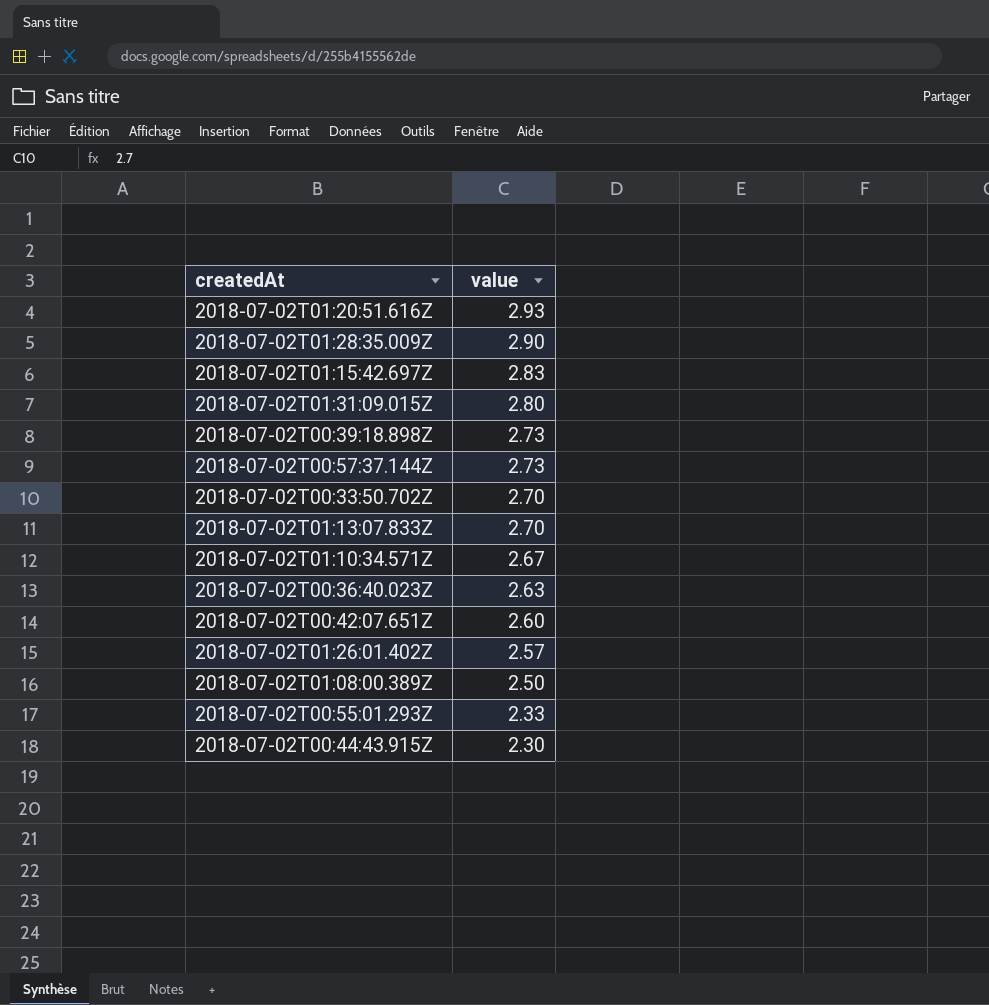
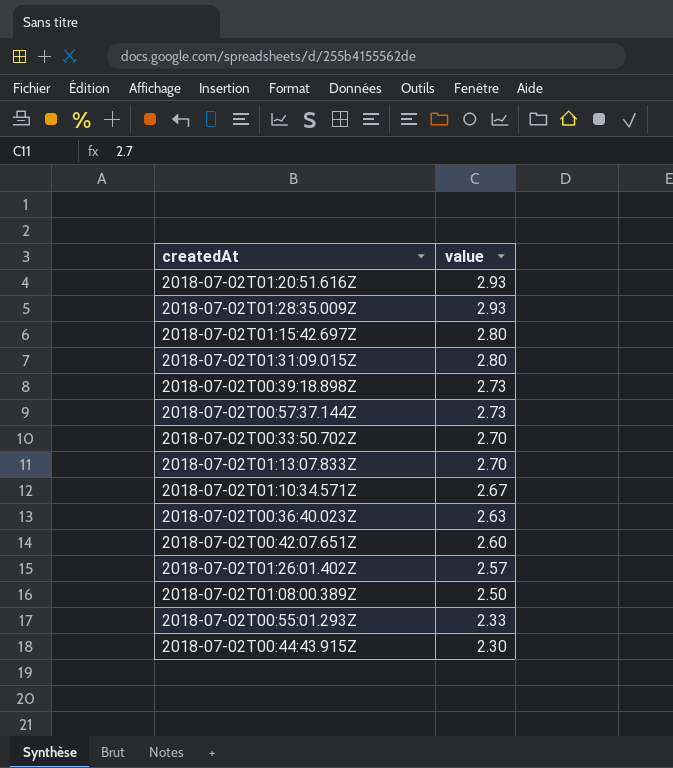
2018-07-02T01:28:35.009Z | value: 2.90 -> 2.93
2018-07-02T01:15:42.697Z | value: 2.83 -> 2.80

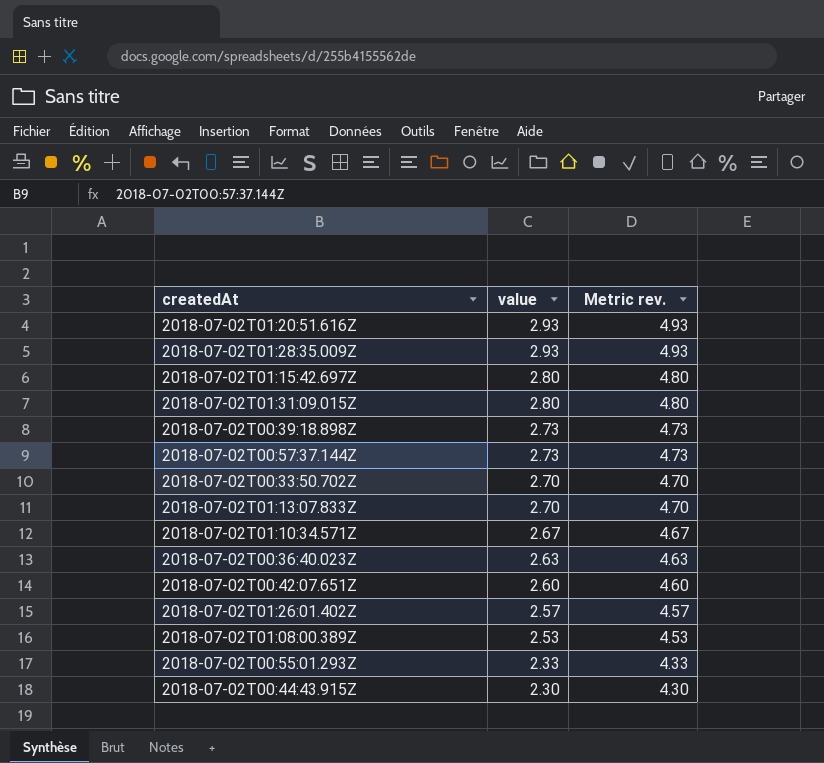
column Metric rev. | formula: none -> [value] + 2
2018-07-02T01:08:00.389Z | value: 2.50 -> 2.53

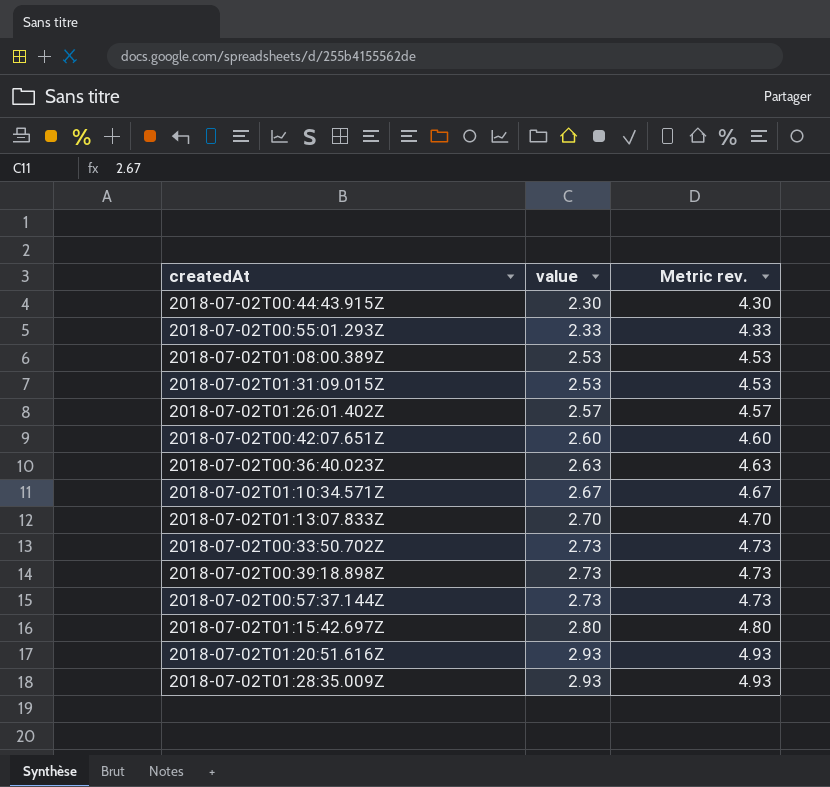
row order: value descending -> value ascending
2018-07-02T01:31:09.015Z | value: 2.80 -> 2.53
2018-07-02T01:31:09.015Z | Metric rev.: 4.80 -> 4.53
2018-07-02T00:33:50.702Z | value: 2.70 -> 2.73
2018-07-02T00:33:50.702Z | Metric rev.: 4.70 -> 4.73

